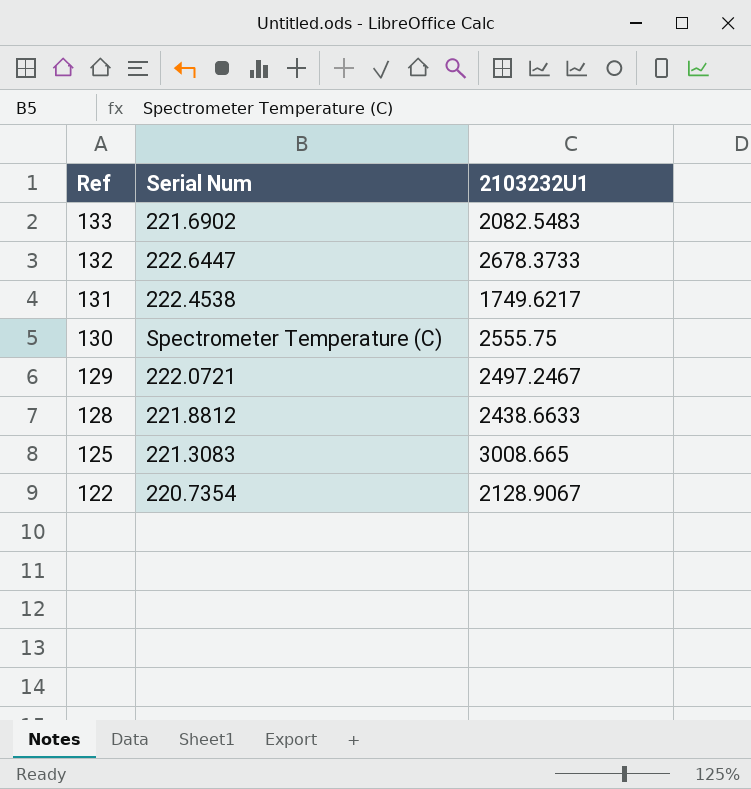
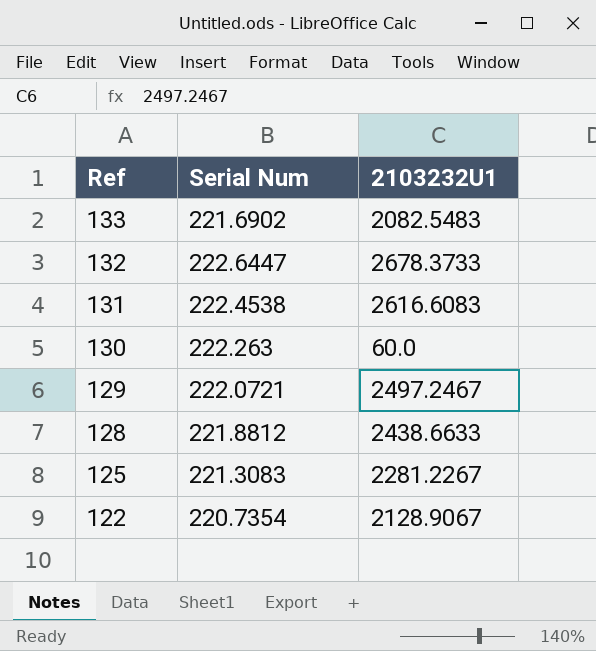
131 | 2103232U1: 1749.6217 -> 2616.6083
130 | Serial Num: Spectrometer Temperature (C) -> 222.263
130 | 2103232U1: 2555.75 -> 60.0
125 | 2103232U1: 3008.665 -> 2281.2267

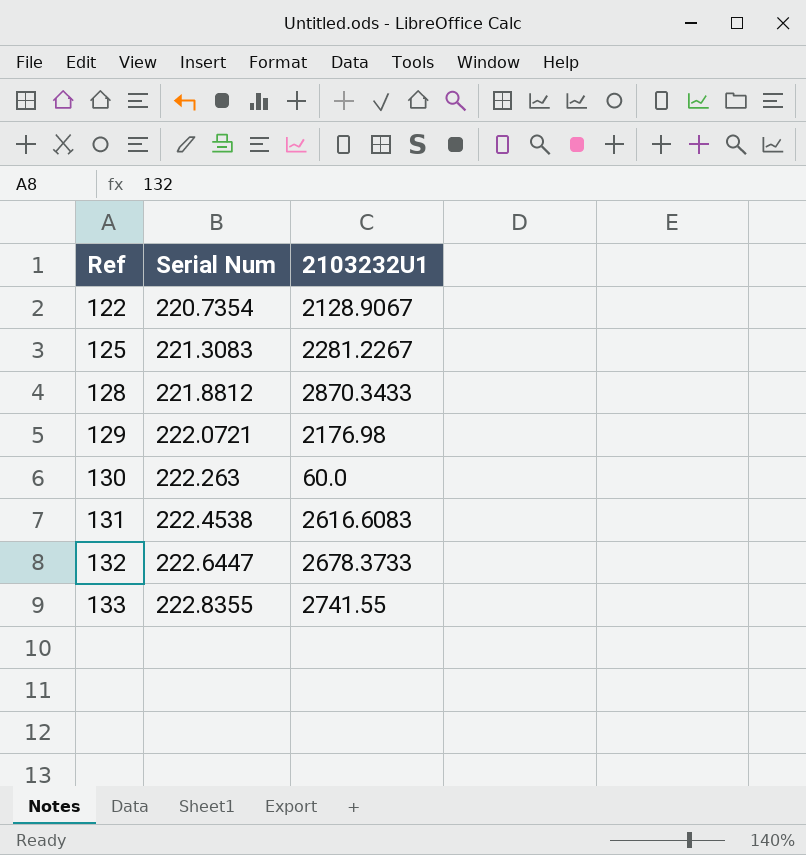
row order: Ref descending -> Ref ascending
128 | 2103232U1: 2438.6633 -> 2870.3433
129 | 2103232U1: 2497.2467 -> 2176.98
133 | Serial Num: 221.6902 -> 222.8355
133 | 2103232U1: 2082.5483 -> 2741.55

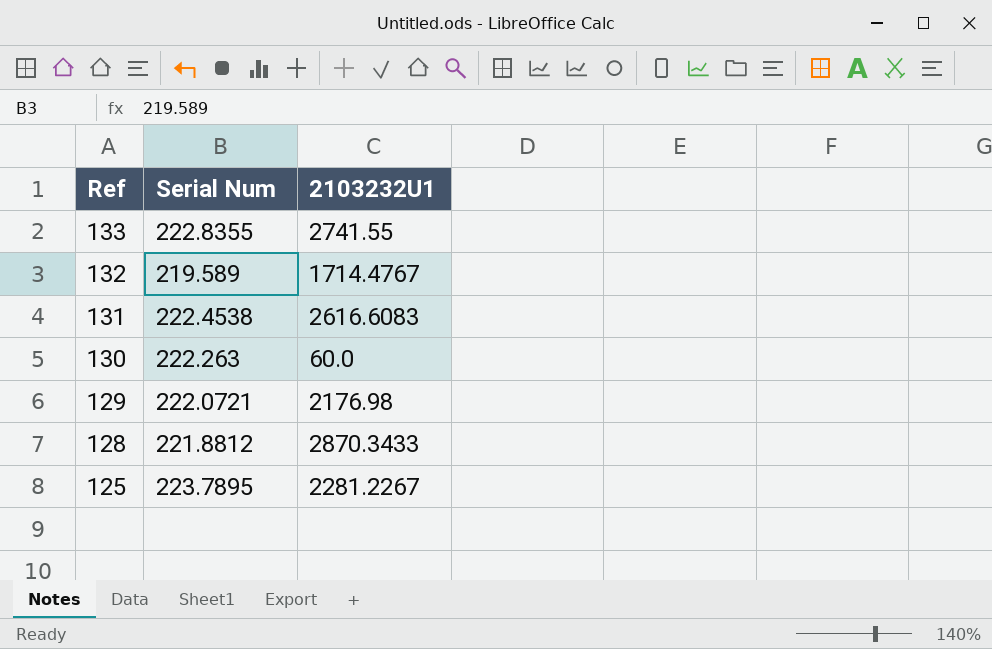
row order: Ref ascending -> Ref descending
row 122: 220.7354 | 2128.9067 -> none
132 | Serial Num: 222.6447 -> 219.589
132 | 2103232U1: 2678.3733 -> 1714.4767
125 | Serial Num: 221.3083 -> 223.7895

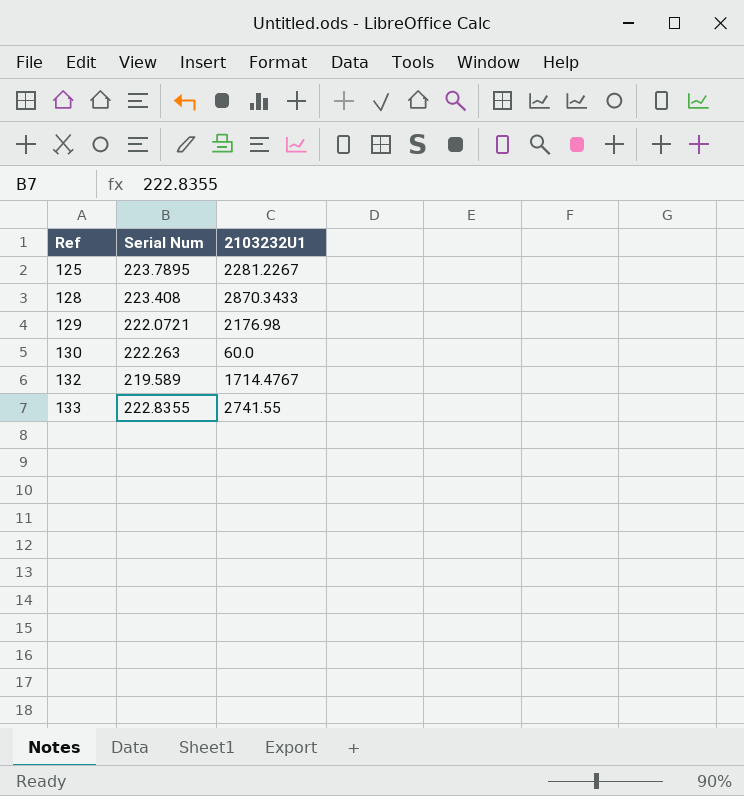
row order: Ref descending -> Ref ascending
row 131: 222.4538 | 2616.6083 -> none
128 | Serial Num: 221.8812 -> 223.408

